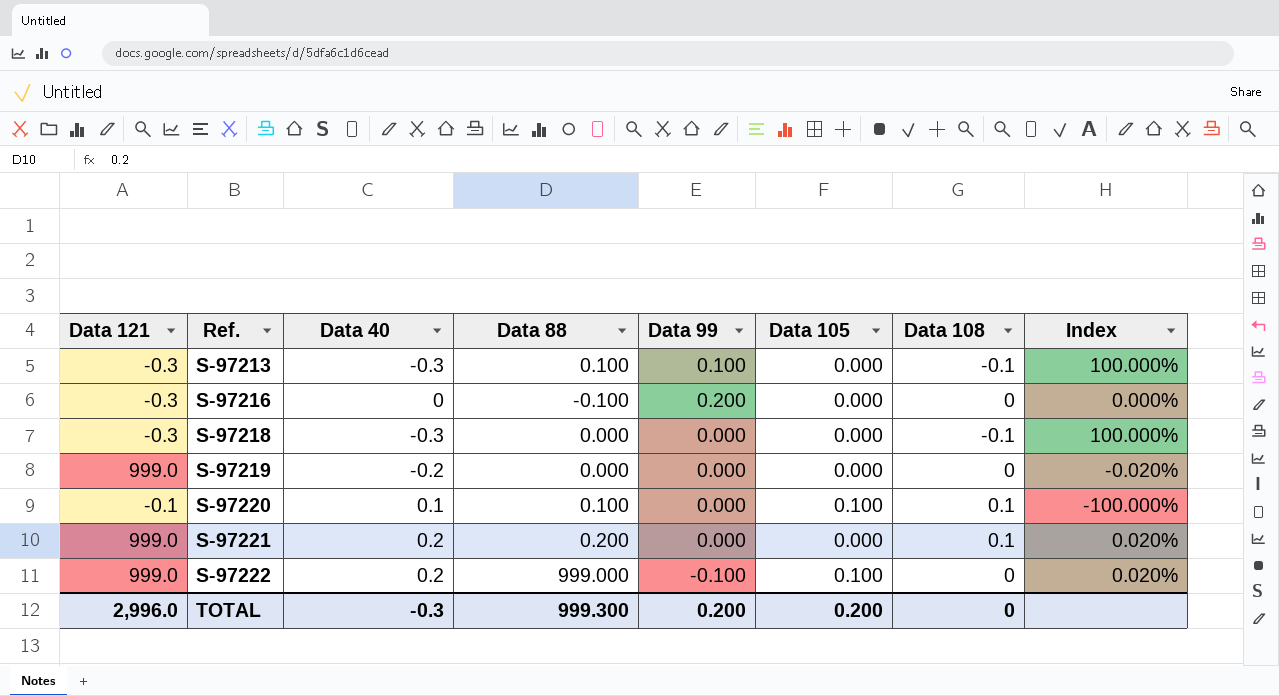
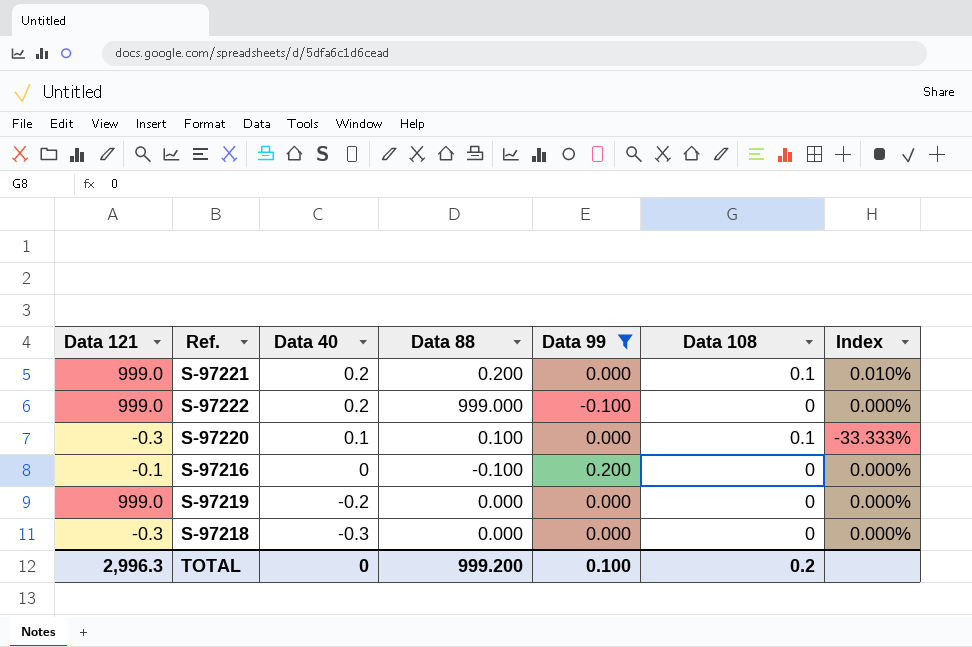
filter: none -> Data 99 != 0.100
row order: Ref. ascending -> Data 40 descending
column Data 105 | position: 6 -> none
column Index | formula: [Data 40] / [Data 121] -> [Data 108] / [Data 121]
S-97220 | Data 121: -0.1 -> -0.3
S-97216 | Data 121: -0.3 -> -0.1
S-97218 | Data 108: -0.1 -> 0
TOTAL | Data 121: 2,996.0 -> 2,996.3
TOTAL | Data 40: -0.3 -> 0
TOTAL | Data 88: 999.300 -> 999.200
TOTAL | Data 99: 0.200 -> 0.100
TOTAL | Data 108: 0 -> 0.2

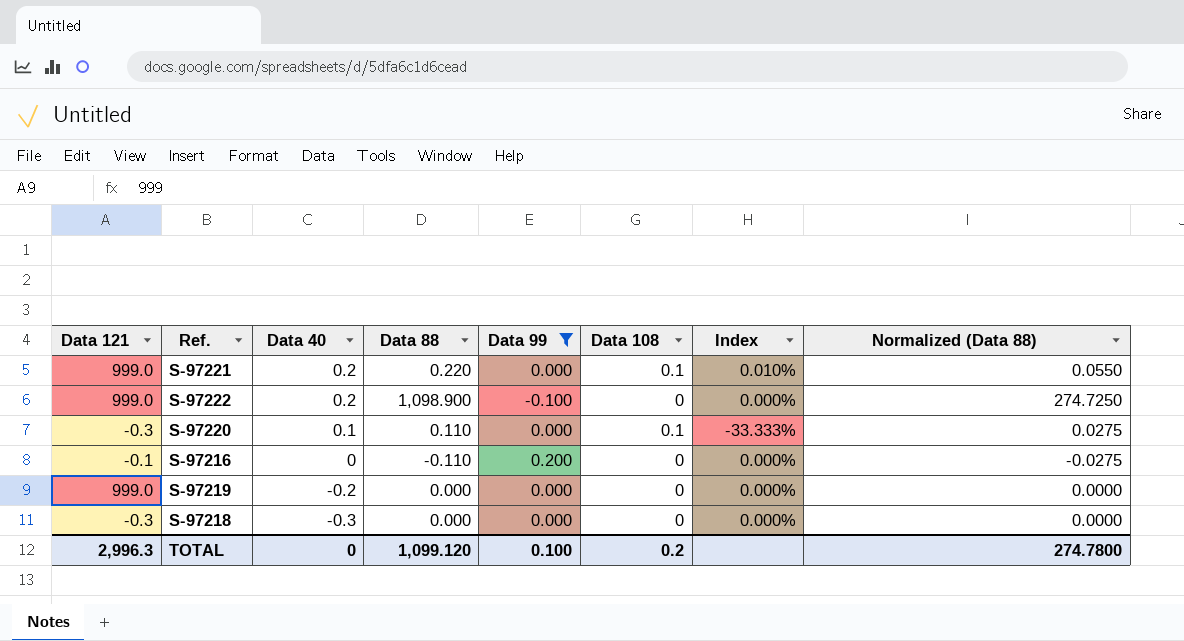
column Normalized (Data 88) | formula: none -> [Data 88] * 0.25
S-97221 | Data 88: 0.200 -> 0.220
S-97222 | Data 88: 999.000 -> 1,098.900
S-97220 | Data 88: 0.100 -> 0.110
S-97216 | Data 88: -0.100 -> -0.110
TOTAL | Data 88: 999.200 -> 1,099.120

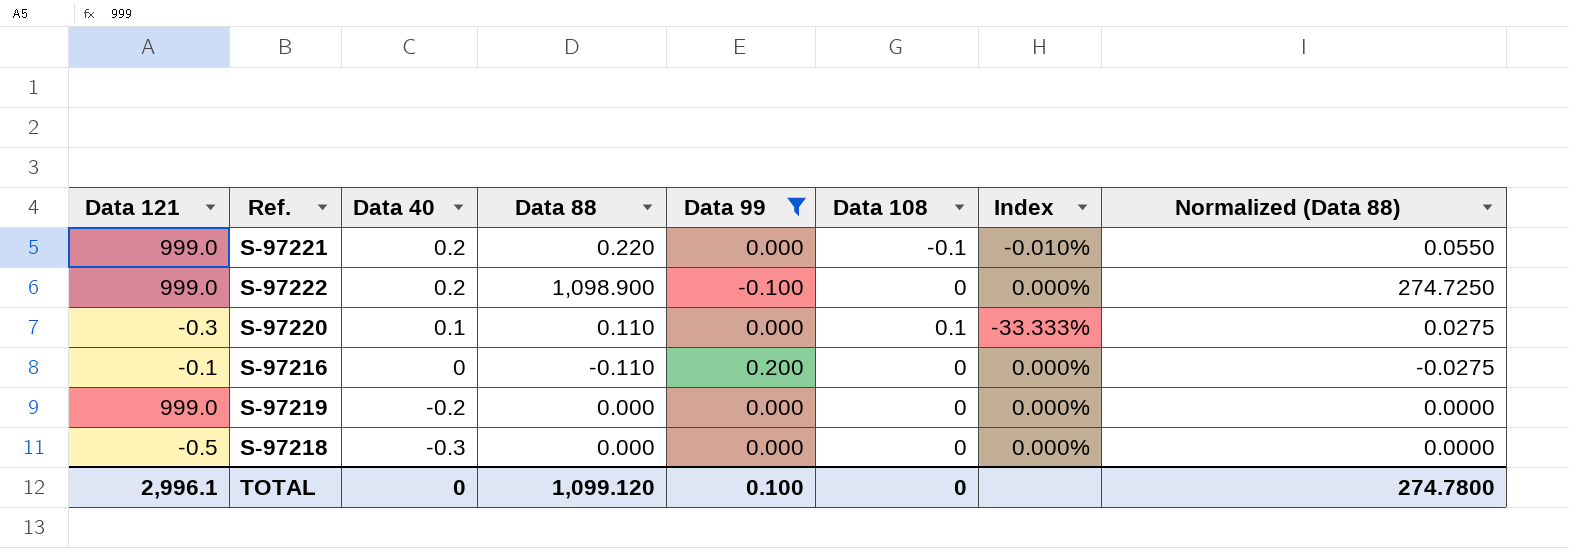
S-97221 | Data 108: 0.1 -> -0.1
S-97221 | Index: 0.010% -> -0.010%
S-97218 | Data 121: -0.3 -> -0.5
TOTAL | Data 121: 2,996.3 -> 2,996.1
TOTAL | Data 108: 0.2 -> 0

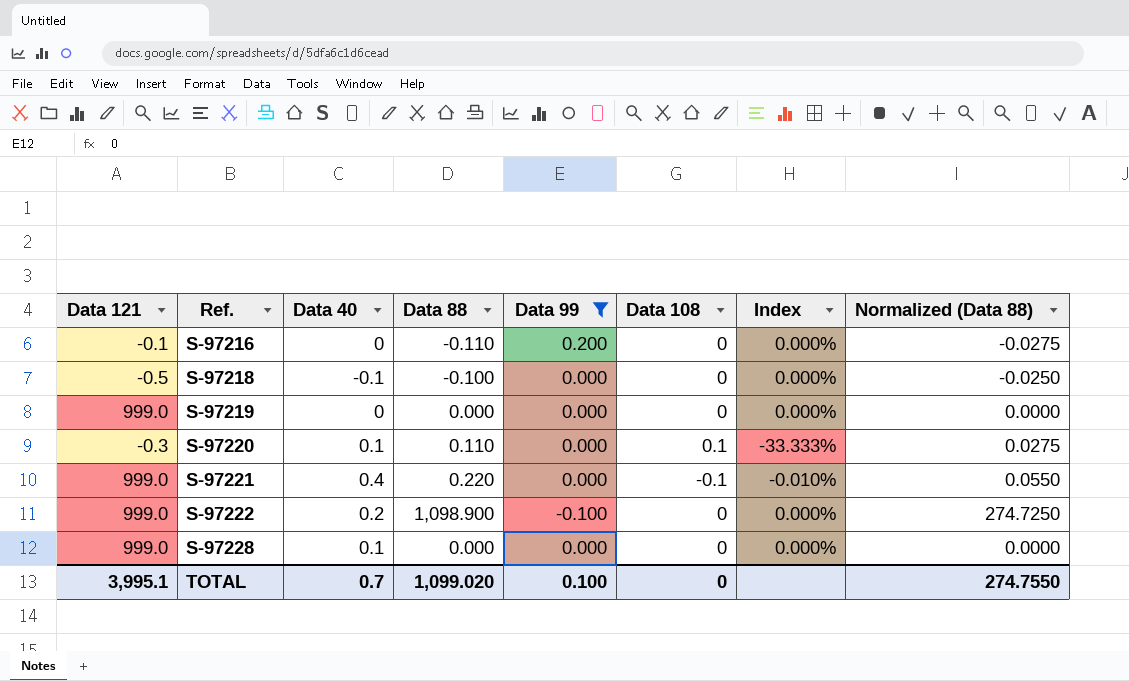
row order: Data 40 descending -> Ref. ascending
S-97218 | Data 40: -0.3 -> -0.1
S-97218 | Data 88: 0.000 -> -0.100
S-97218 | Normalized (Data 88): 0.0000 -> -0.0250
S-97219 | Data 40: -0.2 -> 0
S-97221 | Data 40: 0.2 -> 0.4
row S-97228: none -> 999.0 | 0.1 | 0.000 | 0.000 | 0 | 0.000% | 0.0000
TOTAL | Data 121: 2,996.1 -> 3,995.1
TOTAL | Data 40: 0 -> 0.7
TOTAL | Data 88: 1,099.120 -> 1,099.020
TOTAL | Normalized (Data 88): 274.7800 -> 274.7550

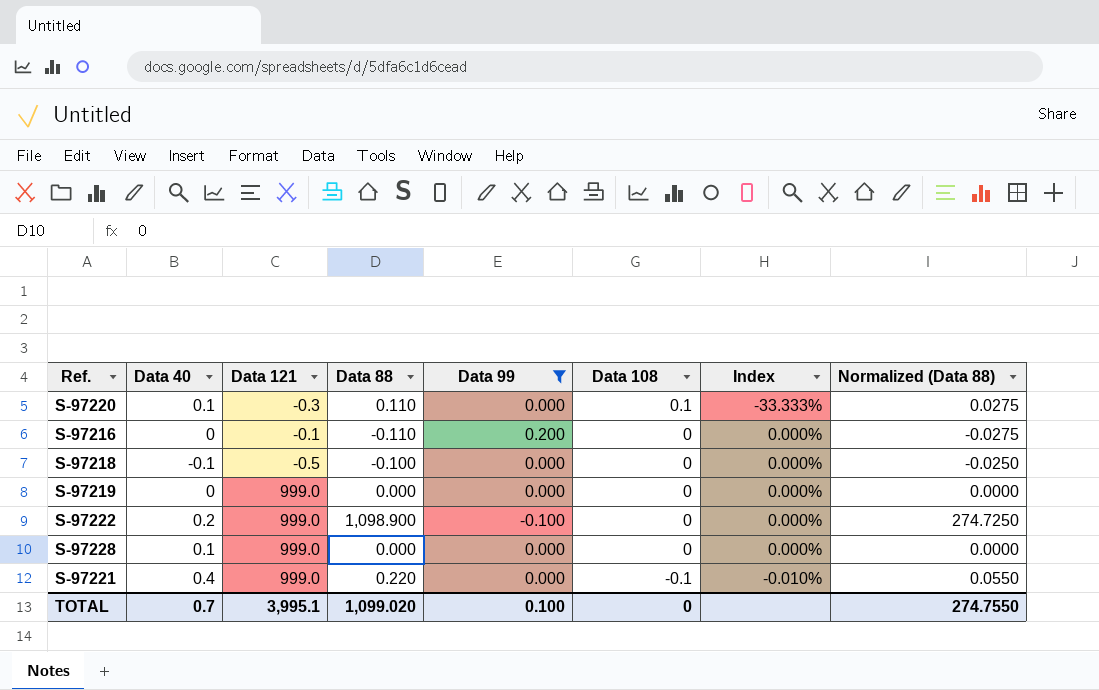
row order: Ref. ascending -> Data 108 descending
column Data 121 | position: 1 -> 3

